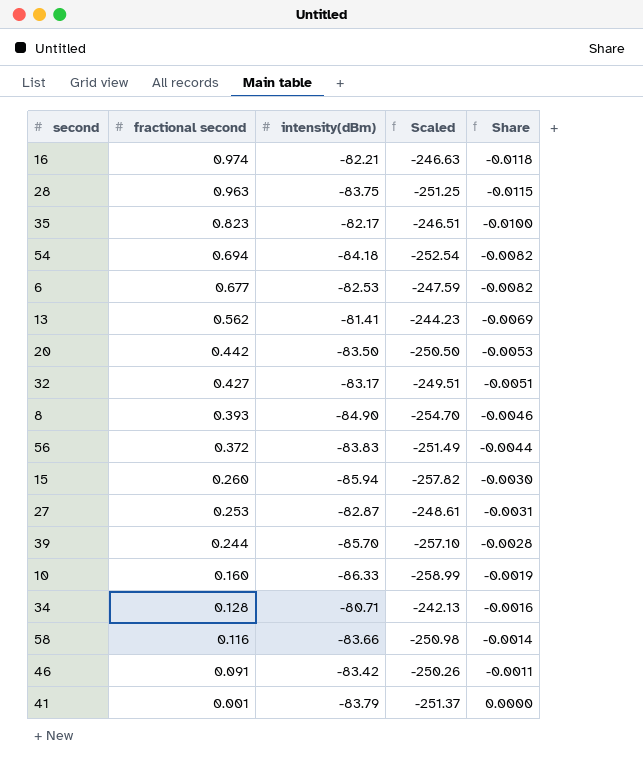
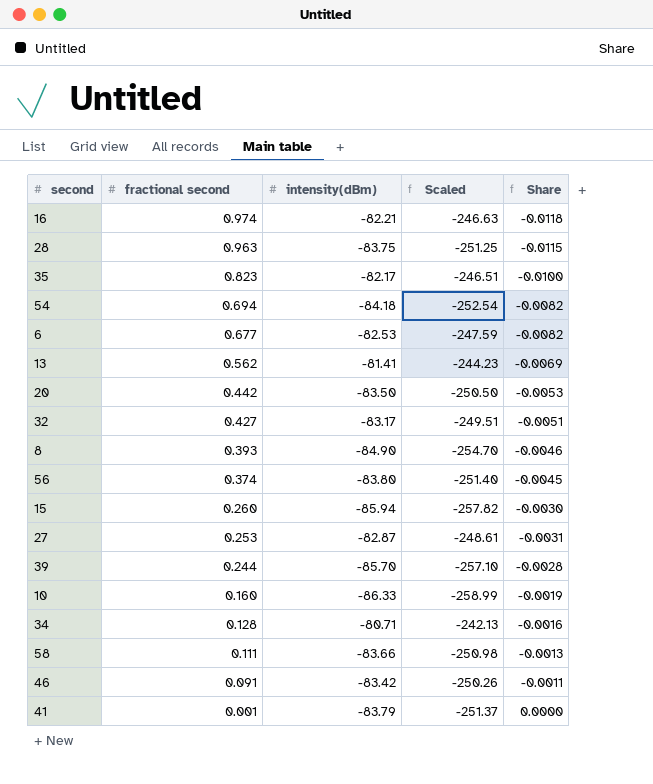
56 | fractional second: 0.372 -> 0.374
56 | intensity(dBm): -83.83 -> -83.80
56 | Scaled: -251.49 -> -251.40
56 | Share: -0.0044 -> -0.0045
58 | fractional second: 0.116 -> 0.111
58 | Share: -0.0014 -> -0.0013

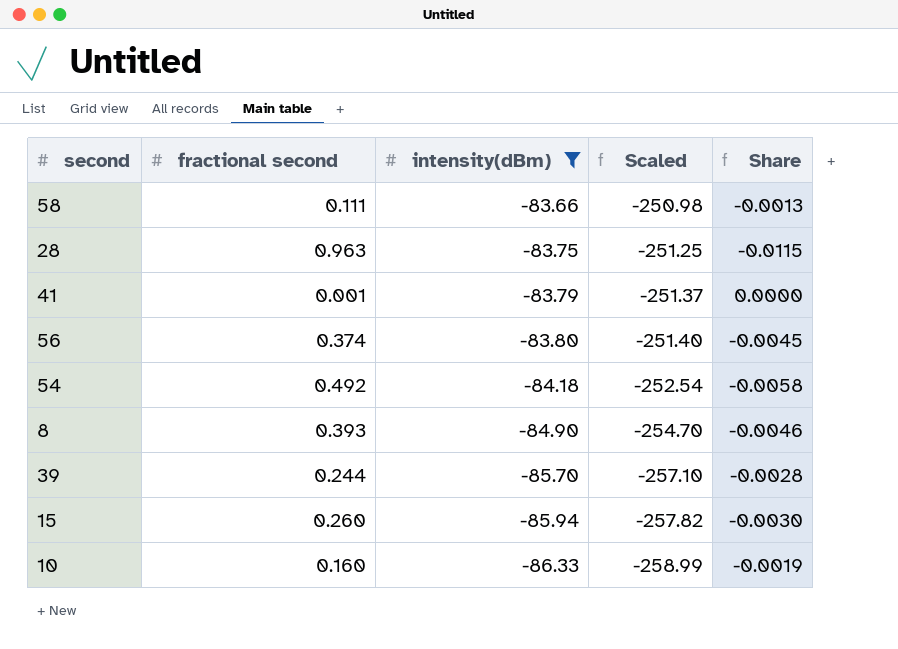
filter: none -> intensity(dBm) <= -83.66
row order: fractional second descending -> intensity(dBm) descending
54 | fractional second: 0.694 -> 0.492
54 | Share: -0.0082 -> -0.0058

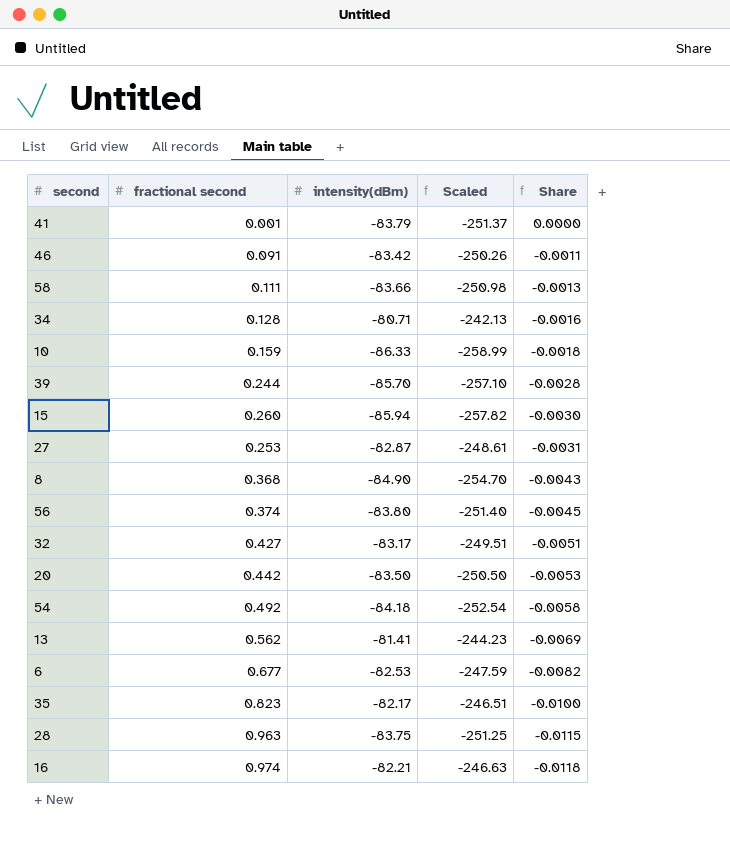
filter: intensity(dBm) <= -83.66 -> none
row order: intensity(dBm) descending -> Share descending
10 | fractional second: 0.160 -> 0.159
10 | Share: -0.0019 -> -0.0018
8 | fractional second: 0.393 -> 0.368
8 | Share: -0.0046 -> -0.0043

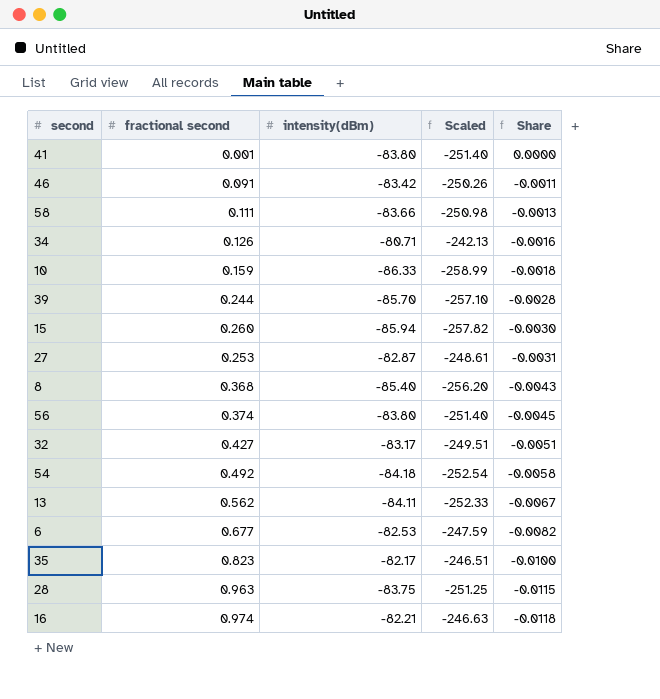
row 20: 0.442 | -83.50 | -250.50 | -0.0053 -> none
41 | intensity(dBm): -83.79 -> -83.80
41 | Scaled: -251.37 -> -251.40
34 | fractional second: 0.128 -> 0.126
8 | intensity(dBm): -84.90 -> -85.40
8 | Scaled: -254.70 -> -256.20
13 | intensity(dBm): -81.41 -> -84.11
13 | Scaled: -244.23 -> -252.33
13 | Share: -0.0069 -> -0.0067

